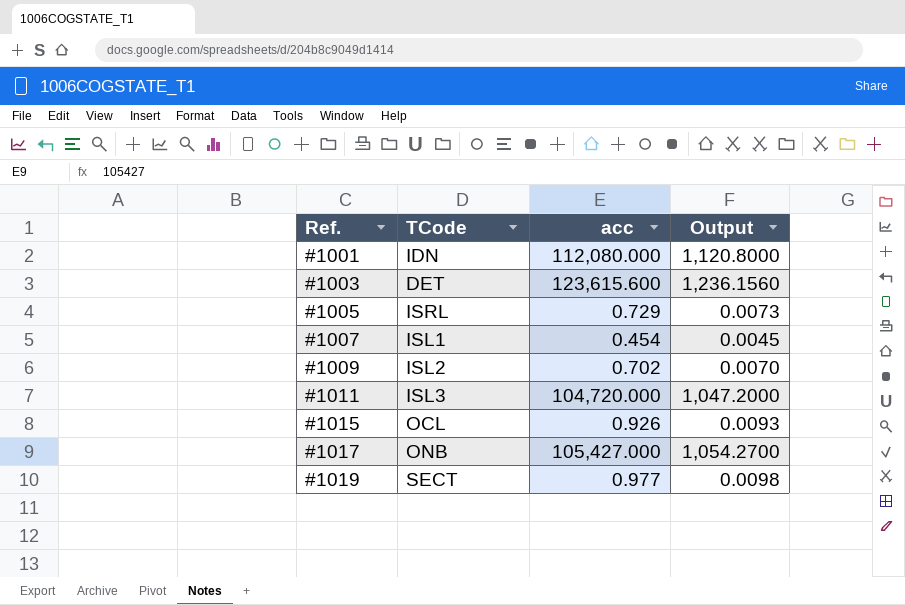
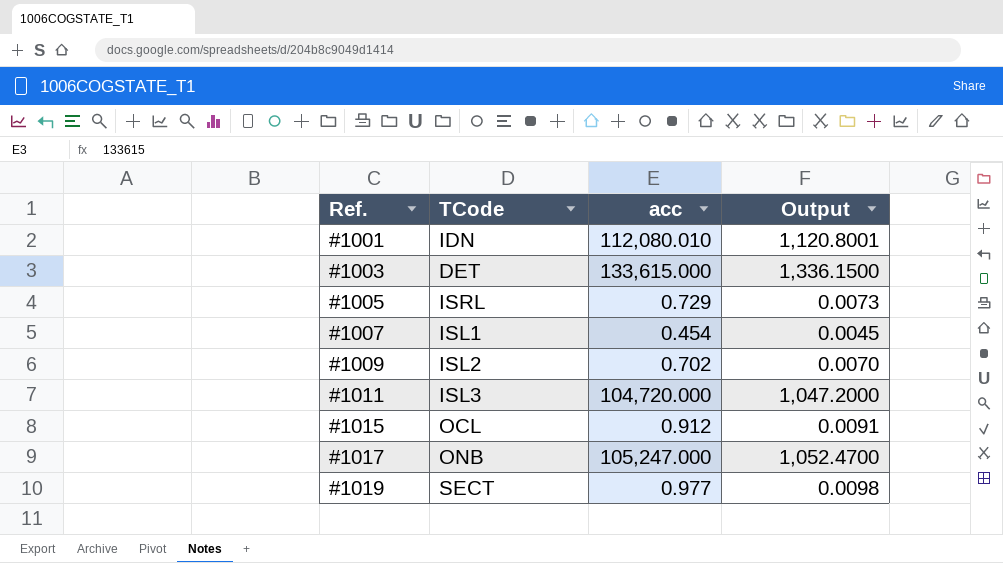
#1001 | acc: 112,080.000 -> 112,080.010
#1001 | Output: 1,120.8000 -> 1,120.8001
#1003 | acc: 123,615.600 -> 133,615.000
#1003 | Output: 1,236.1560 -> 1,336.1500
#1015 | acc: 0.926 -> 0.912
#1015 | Output: 0.0093 -> 0.0091
#1017 | acc: 105,427.000 -> 105,247.000
#1017 | Output: 1,054.2700 -> 1,052.4700

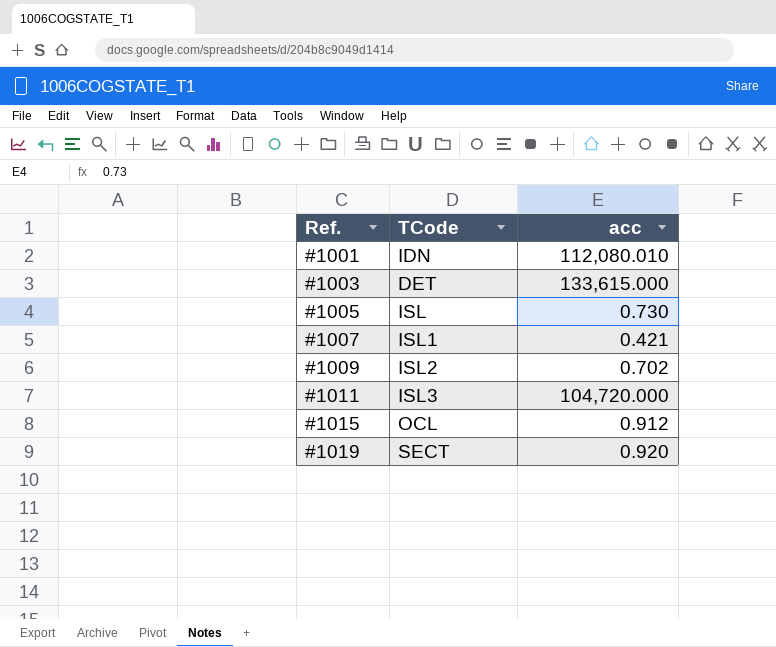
column Output | formula: [acc] * 0.01 -> none
row #1017: ONB | 105,247.000 | 1,052.4700 -> none
#1005 | TCode: ISRL -> ISL
#1005 | acc: 0.729 -> 0.730
#1007 | acc: 0.454 -> 0.421
#1019 | acc: 0.977 -> 0.920

